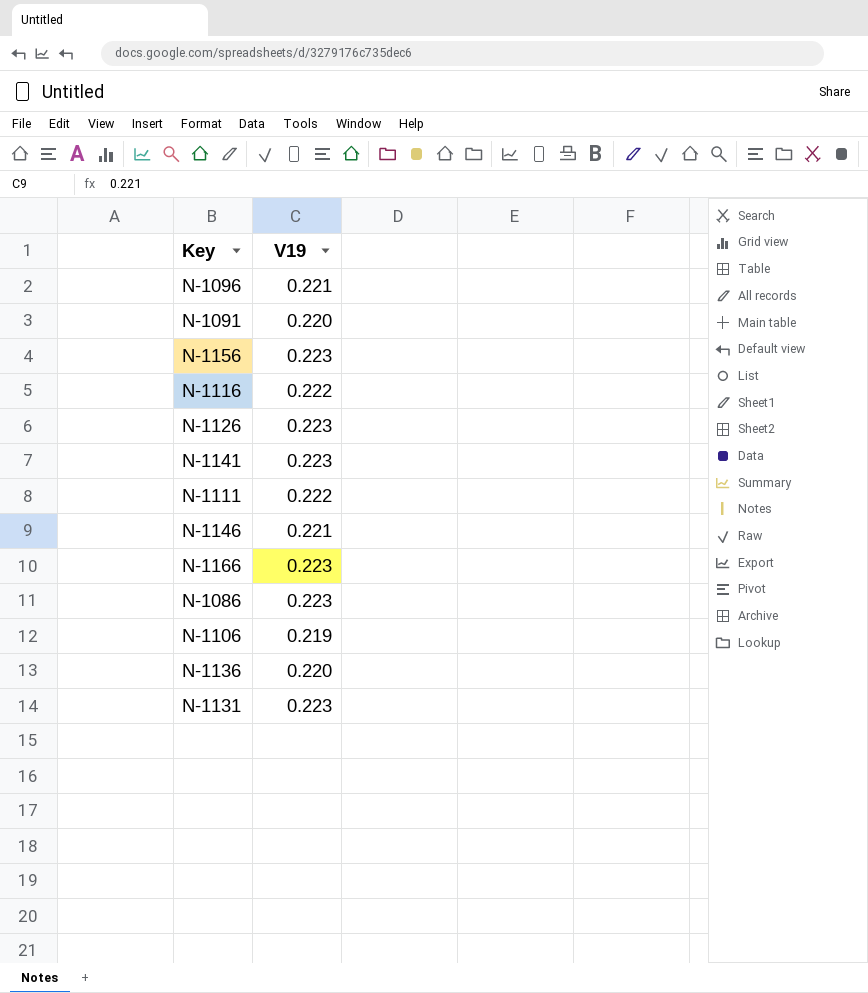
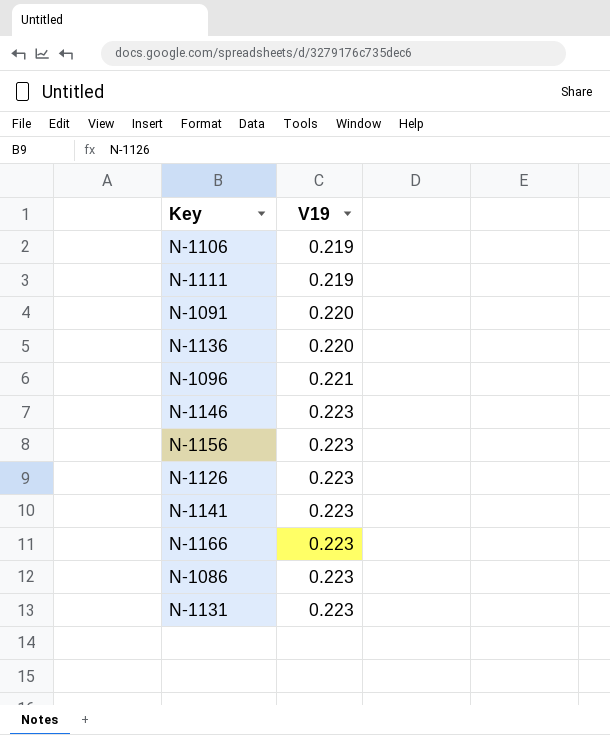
row order: none -> V19 ascending
row N-1116: 0.222 -> none
N-1111 | V19: 0.222 -> 0.219
N-1146 | V19: 0.221 -> 0.223

